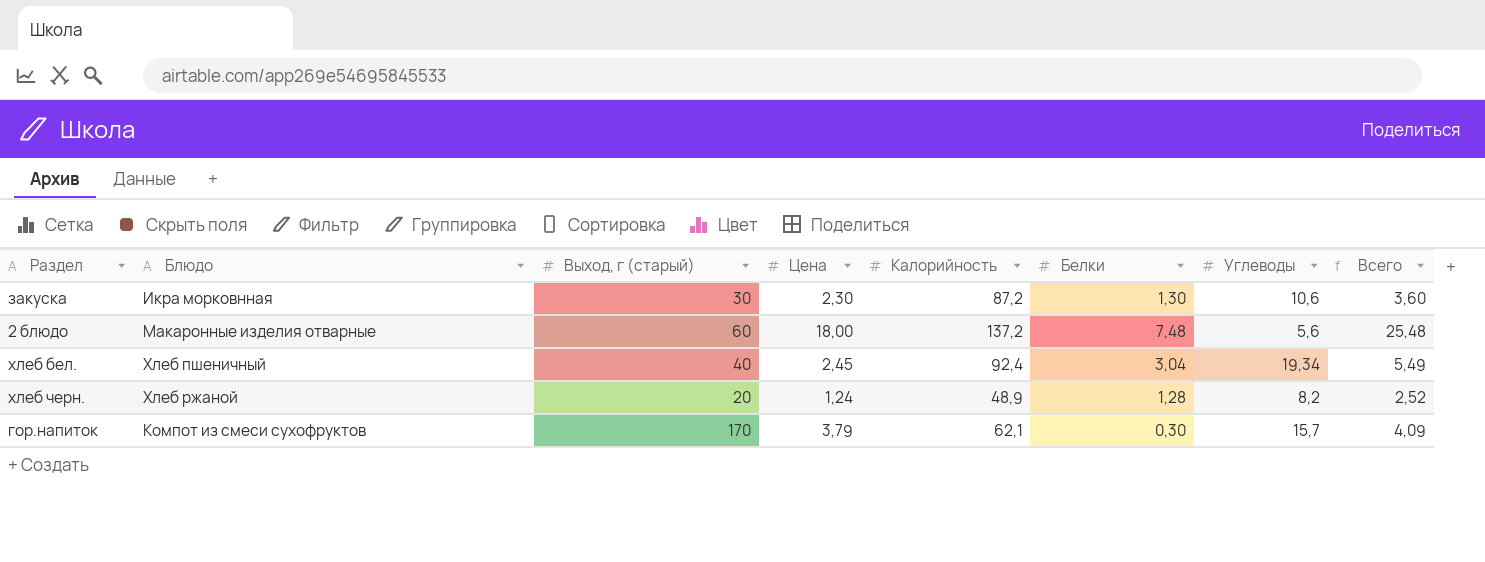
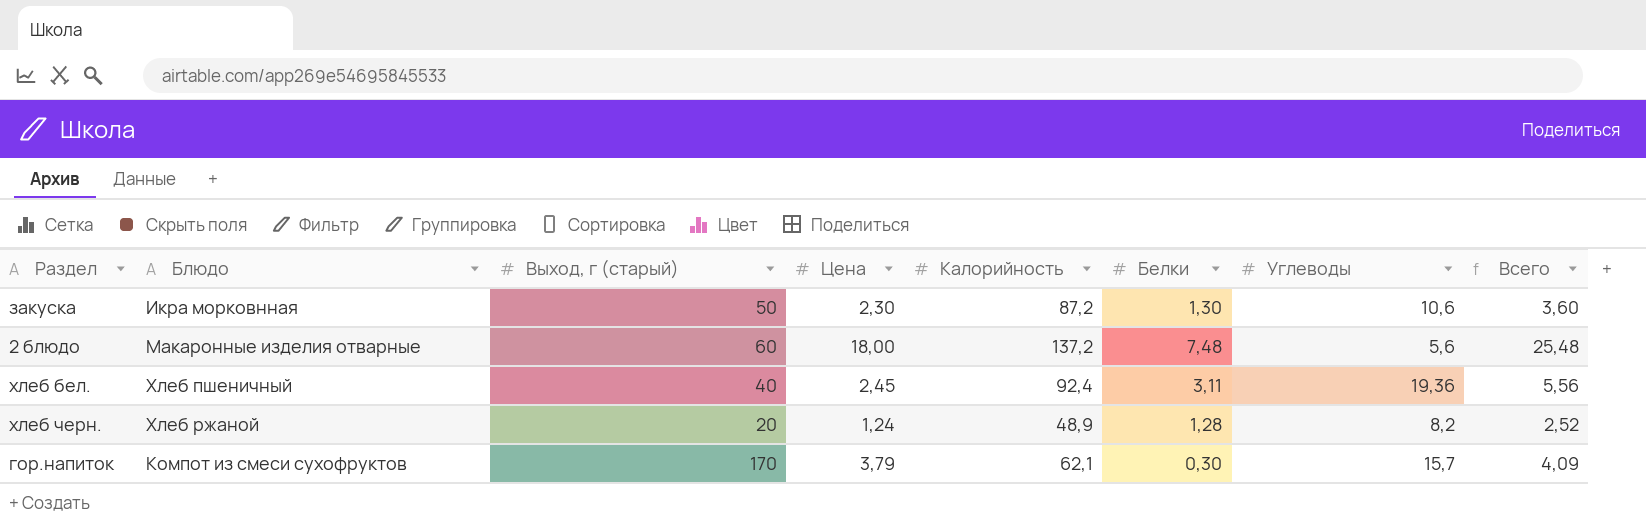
закуска | Выход, г (старый): 30 -> 50
хлеб бел. | Белки: 3,04 -> 3,11
хлеб бел. | Углеводы: 19,34 -> 19,36
хлеб бел. | Всего: 5,49 -> 5,56

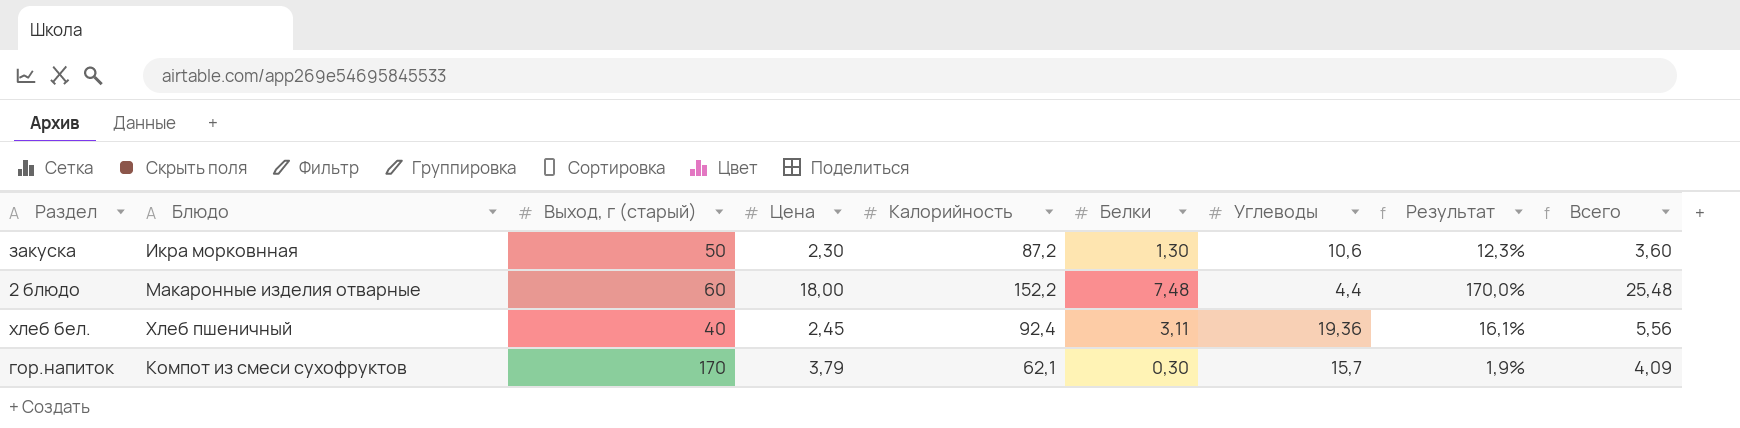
column Результат | formula: none -> [Белки] / [Углеводы]
row хлеб черн.: Хлеб ржаной | 20 | 1,24 | 48,9 | 1,28 | 8,2 | 2,52 -> none
2 блюдо | Калорийность: 137,2 -> 152,2
2 блюдо | Углеводы: 5,6 -> 4,4

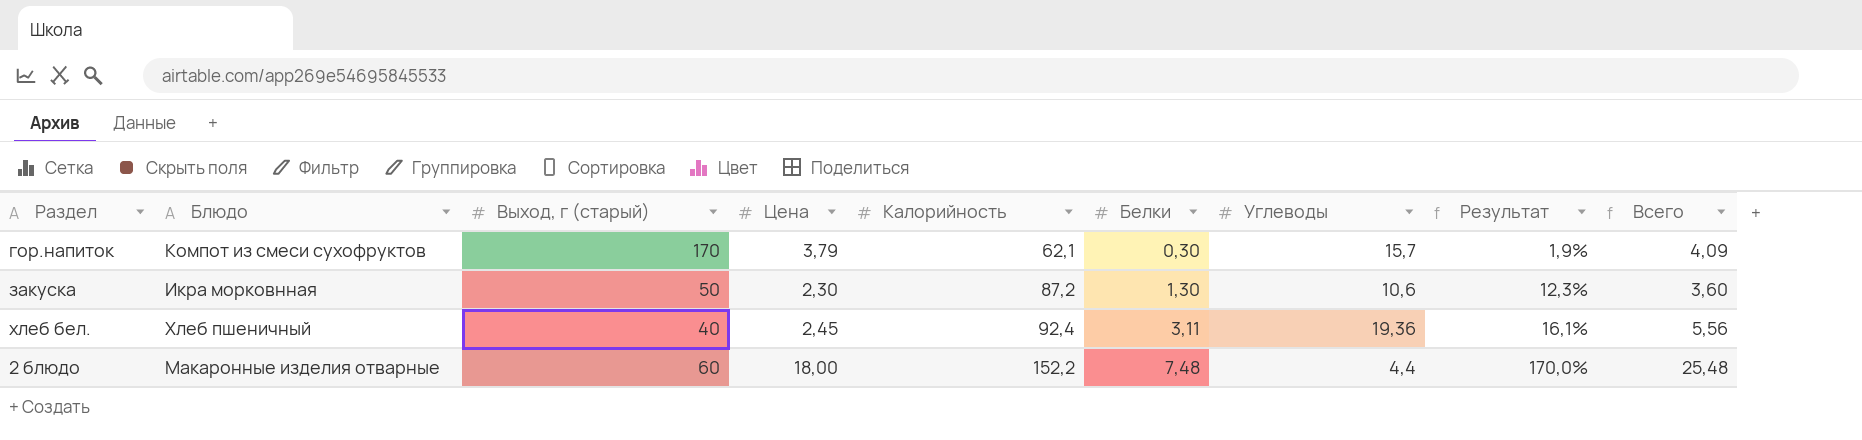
row order: none -> Калорийность ascending

